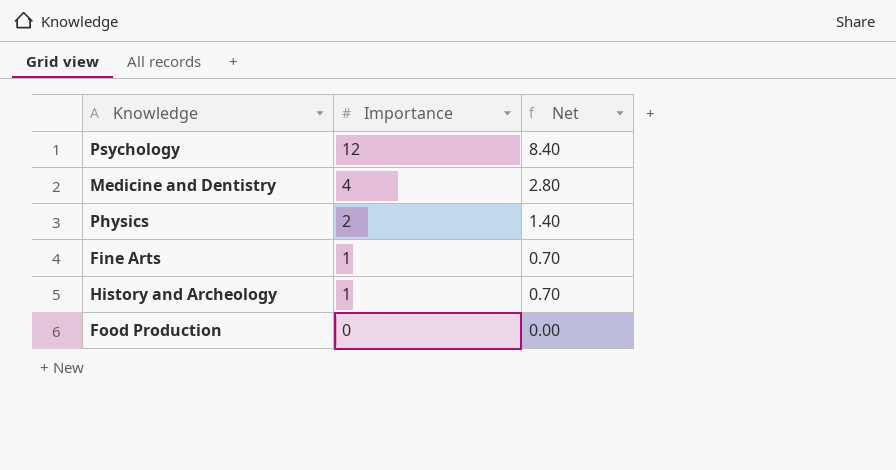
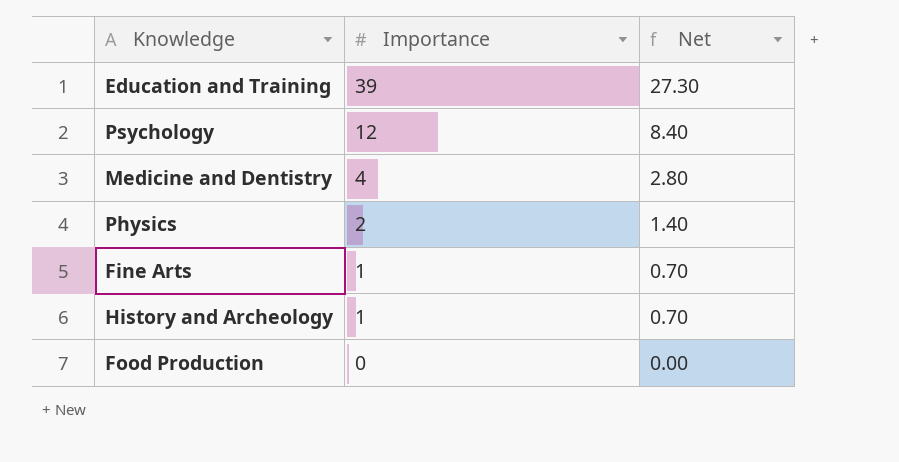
row Education and Training: none -> 39 | 27.30

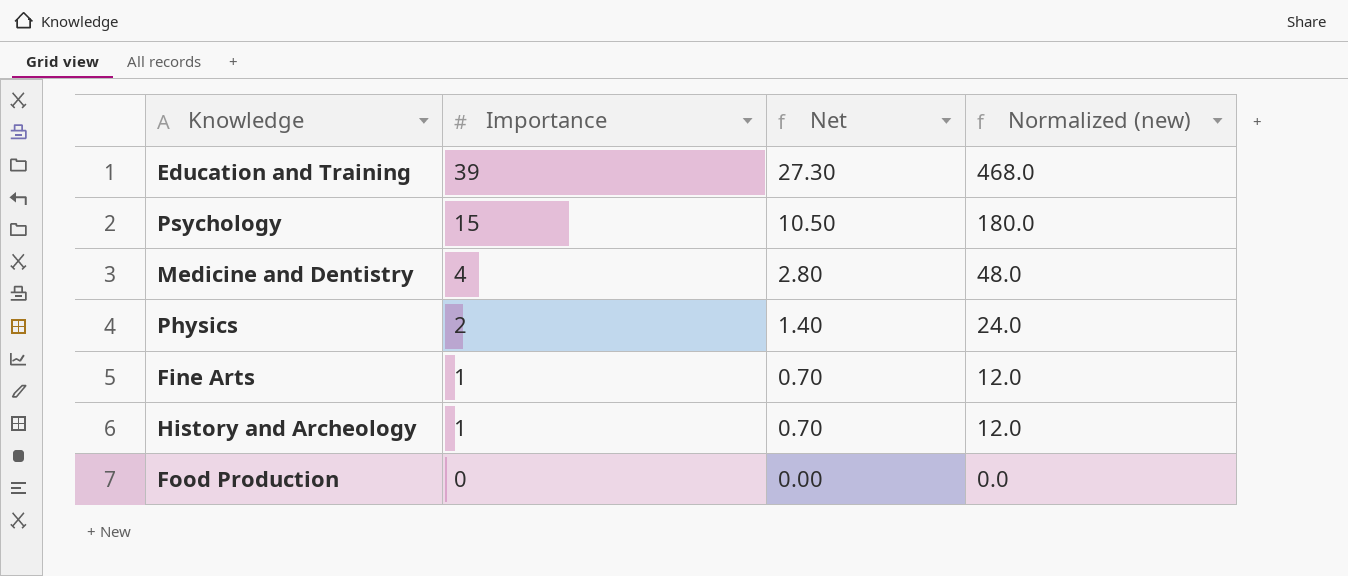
column Normalized (new) | formula: none -> [Importance] * 12
Psychology | Importance: 12 -> 15
Psychology | Net: 8.40 -> 10.50

